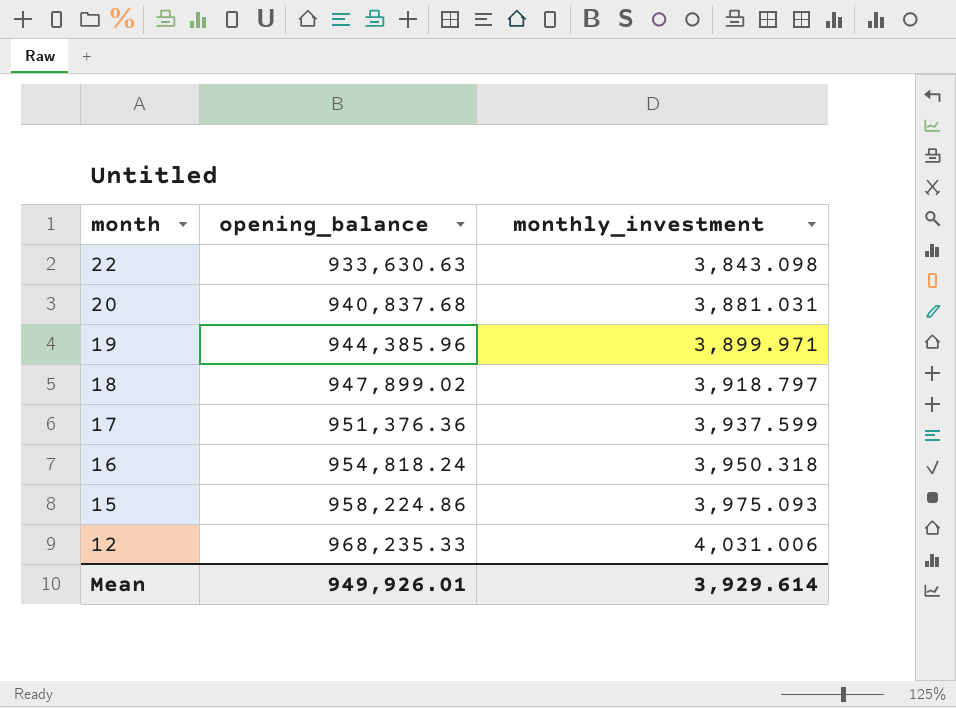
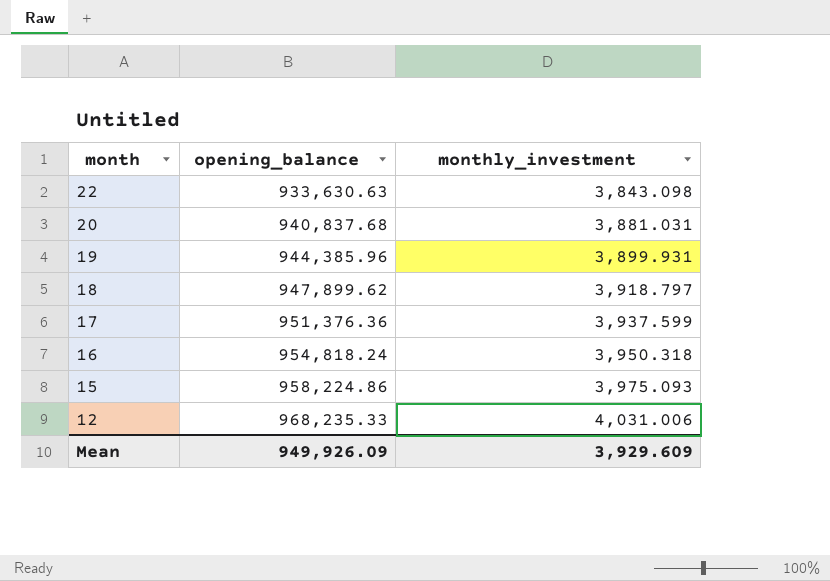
19 | monthly_investment: 3,899.971 -> 3,899.931
18 | opening_balance: 947,899.02 -> 947,899.62
Mean | opening_balance: 949,926.01 -> 949,926.09
Mean | monthly_investment: 3,929.614 -> 3,929.609

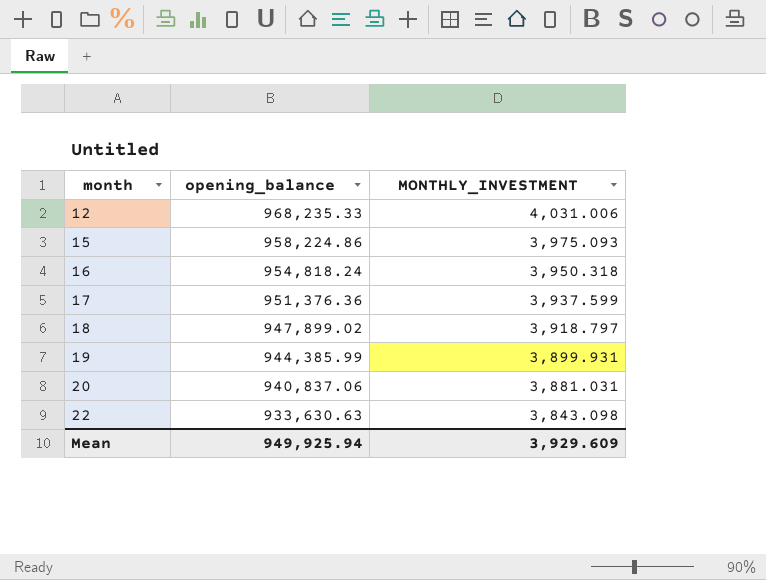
row order: month descending -> month ascending
column name: monthly_investment -> MONTHLY_INVESTMENT
18 | opening_balance: 947,899.62 -> 947,899.02
19 | opening_balance: 944,385.96 -> 944,385.99
20 | opening_balance: 940,837.68 -> 940,837.06
Mean | opening_balance: 949,926.09 -> 949,925.94

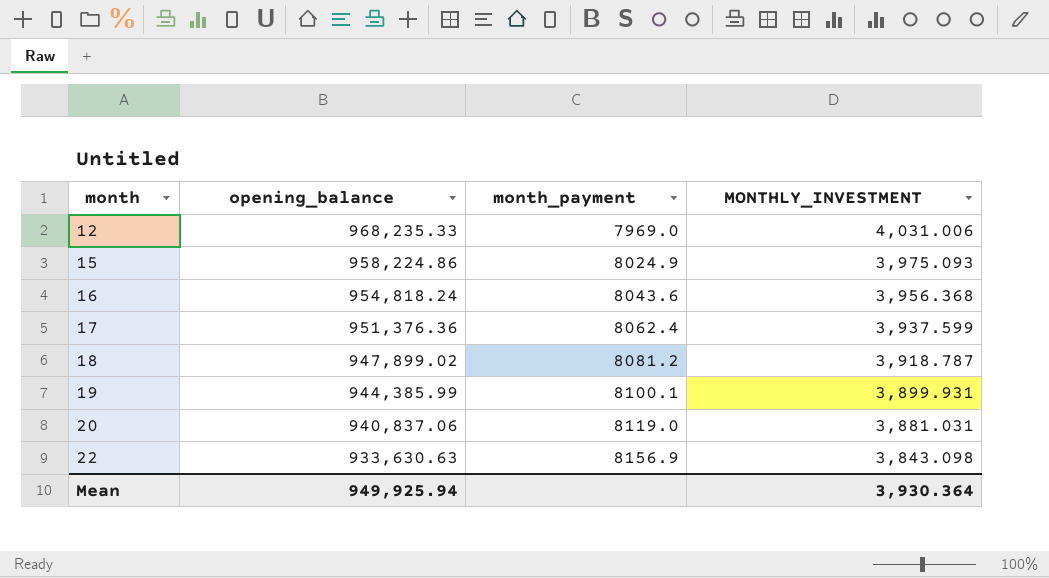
column month_payment | position: none -> 3
16 | MONTHLY_INVESTMENT: 3,950.318 -> 3,956.368
18 | MONTHLY_INVESTMENT: 3,918.797 -> 3,918.787
Mean | MONTHLY_INVESTMENT: 3,929.609 -> 3,930.364

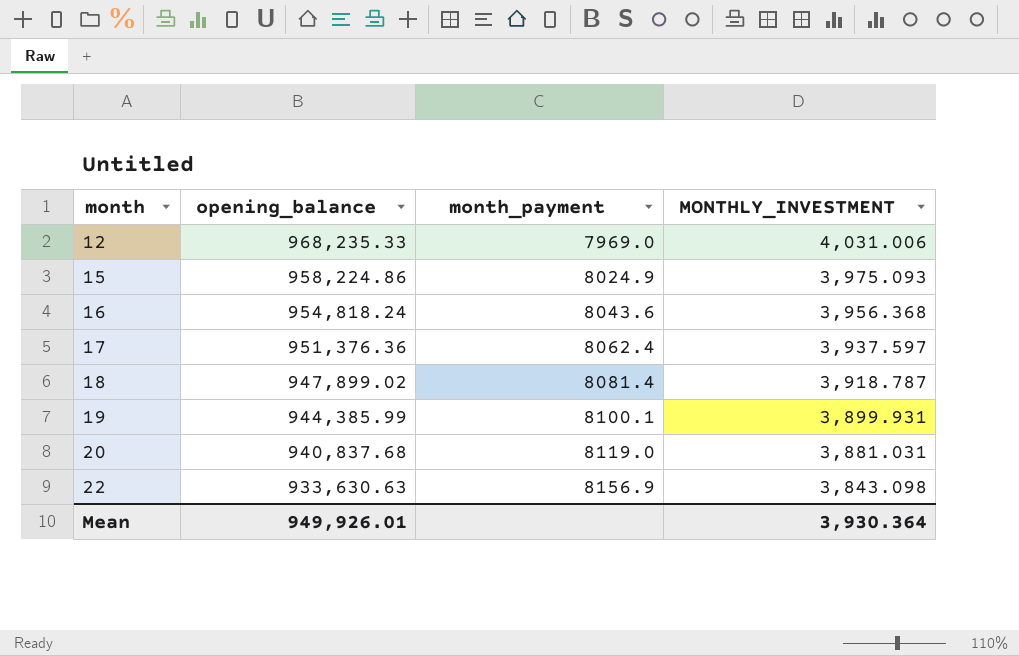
17 | MONTHLY_INVESTMENT: 3,937.599 -> 3,937.597
18 | month_payment: 8081.2 -> 8081.4
20 | opening_balance: 940,837.06 -> 940,837.68
Mean | opening_balance: 949,925.94 -> 949,926.01

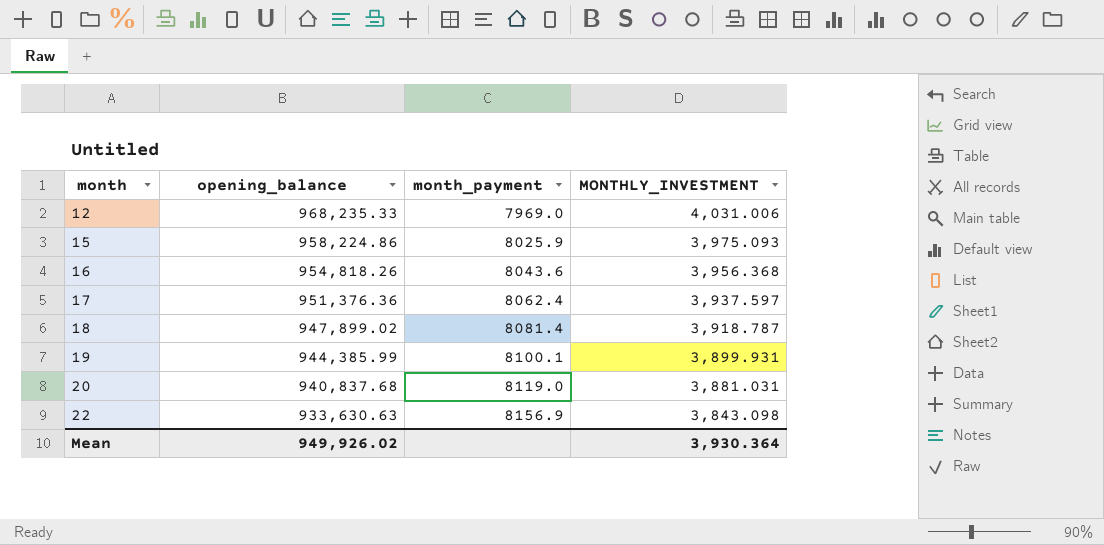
15 | month_payment: 8024.9 -> 8025.9
16 | opening_balance: 954,818.24 -> 954,818.26
Mean | opening_balance: 949,926.01 -> 949,926.02

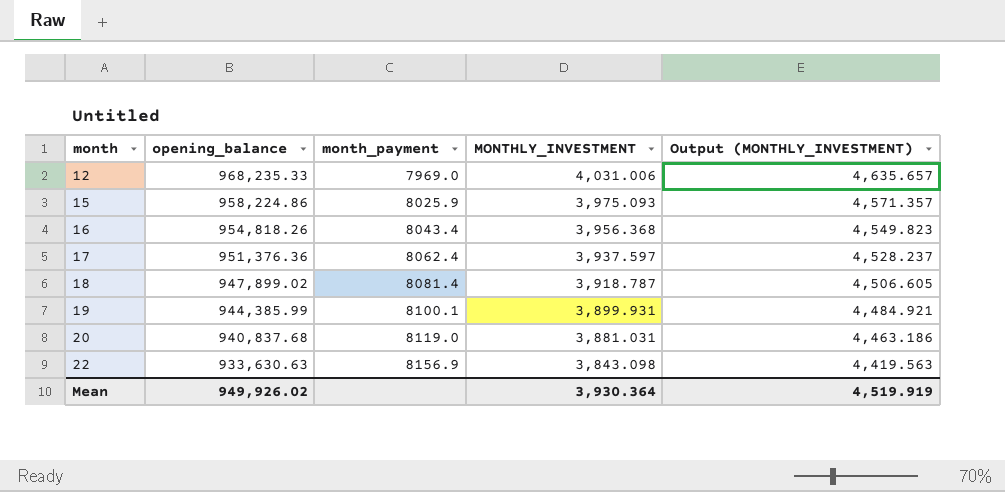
column Output (MONTHLY_INVESTMENT) | formula: none -> [MONTHLY_INVESTMENT] * 1.15
16 | month_payment: 8043.6 -> 8043.4

